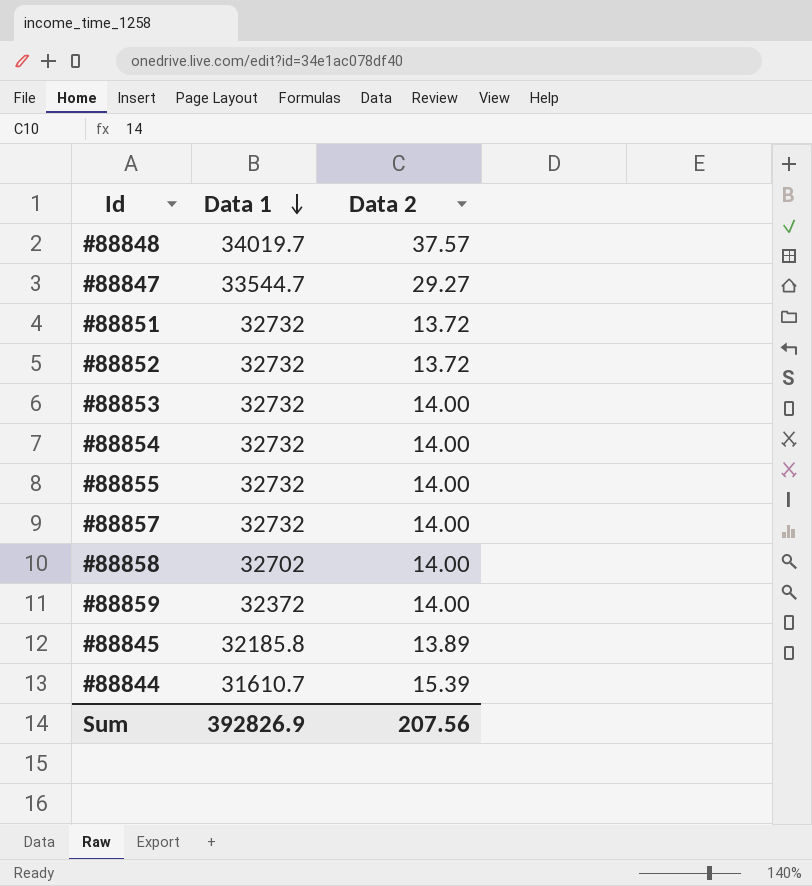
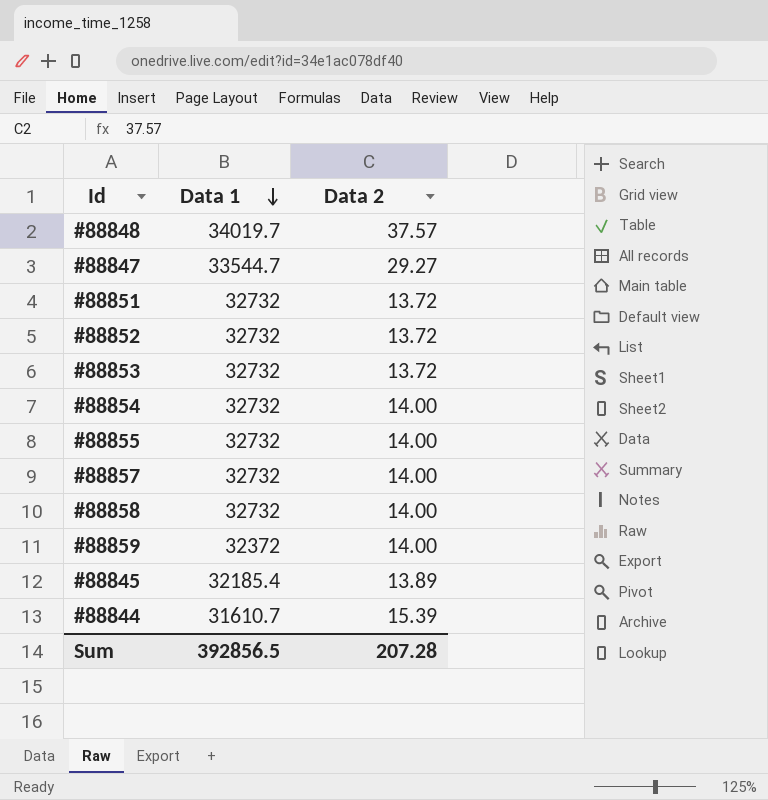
#88853 | Data 2: 14.00 -> 13.72
#88858 | Data 1: 32702 -> 32732
#88845 | Data 1: 32185.8 -> 32185.4
Sum | Data 1: 392826.9 -> 392856.5
Sum | Data 2: 207.56 -> 207.28

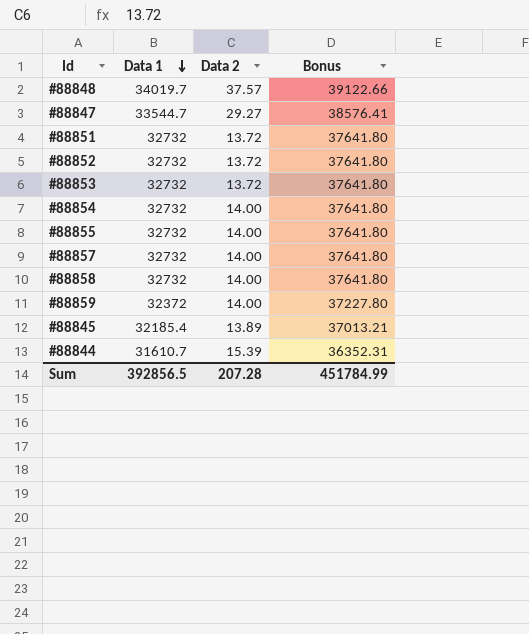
column Bonus | formula: none -> [Data 1] * 1.15

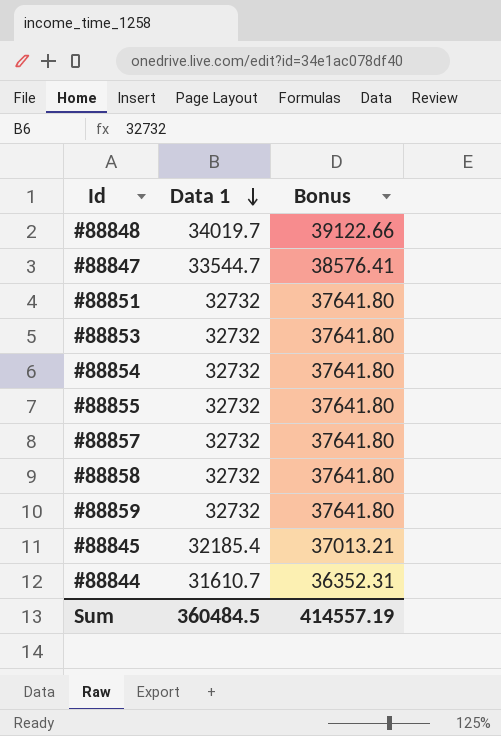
column Data 2 | position: 3 -> none
row #88852: 32732 | 13.72 | 37641.80 -> none
#88859 | Data 1: 32372 -> 32732
#88859 | Bonus: 37227.80 -> 37641.80
Sum | Data 1: 392856.5 -> 360484.5
Sum | Bonus: 451784.99 -> 414557.19

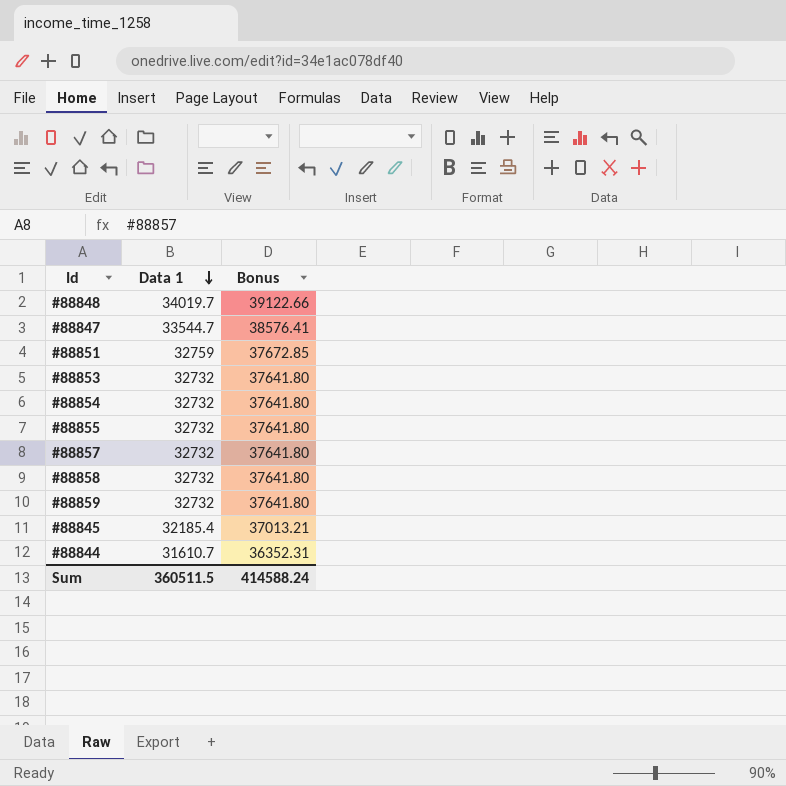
#88851 | Data 1: 32732 -> 32759
#88851 | Bonus: 37641.80 -> 37672.85
Sum | Data 1: 360484.5 -> 360511.5
Sum | Bonus: 414557.19 -> 414588.24

